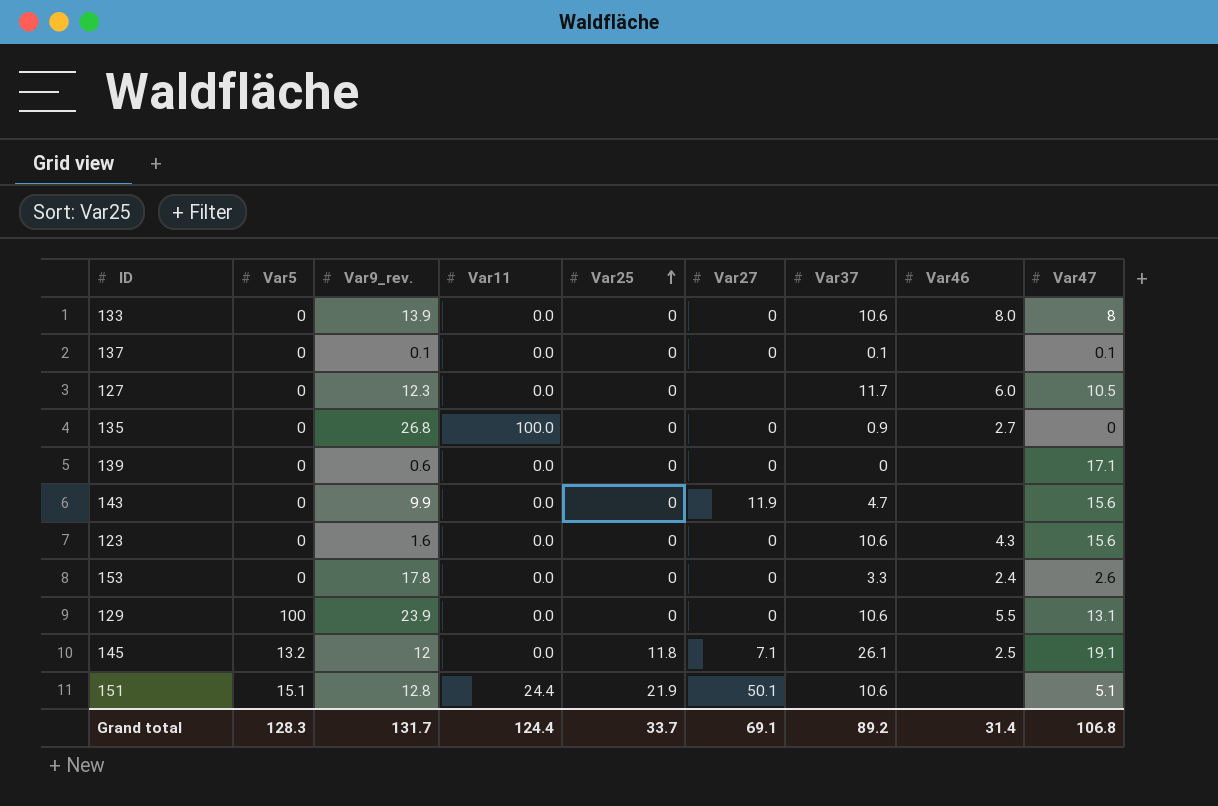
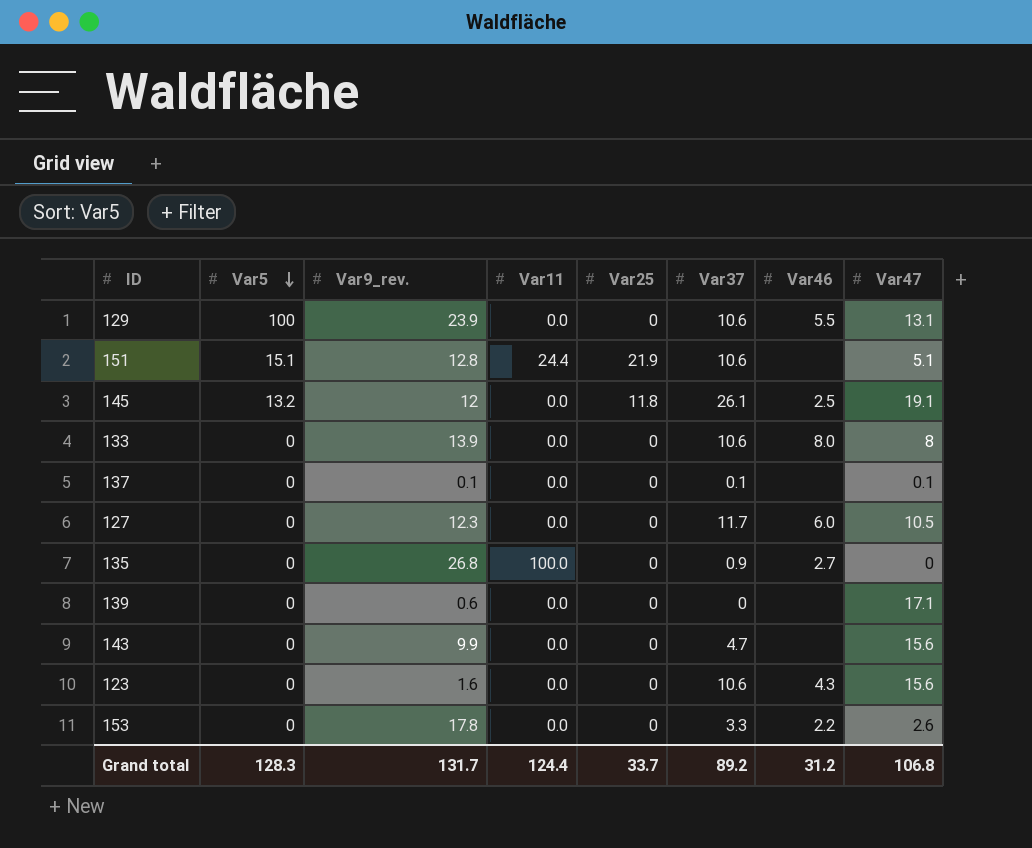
row order: Var25 ascending -> Var5 descending
column Var27 | position: 6 -> none
153 | Var46: 2.4 -> 2.2
Grand total | Var46: 31.4 -> 31.2

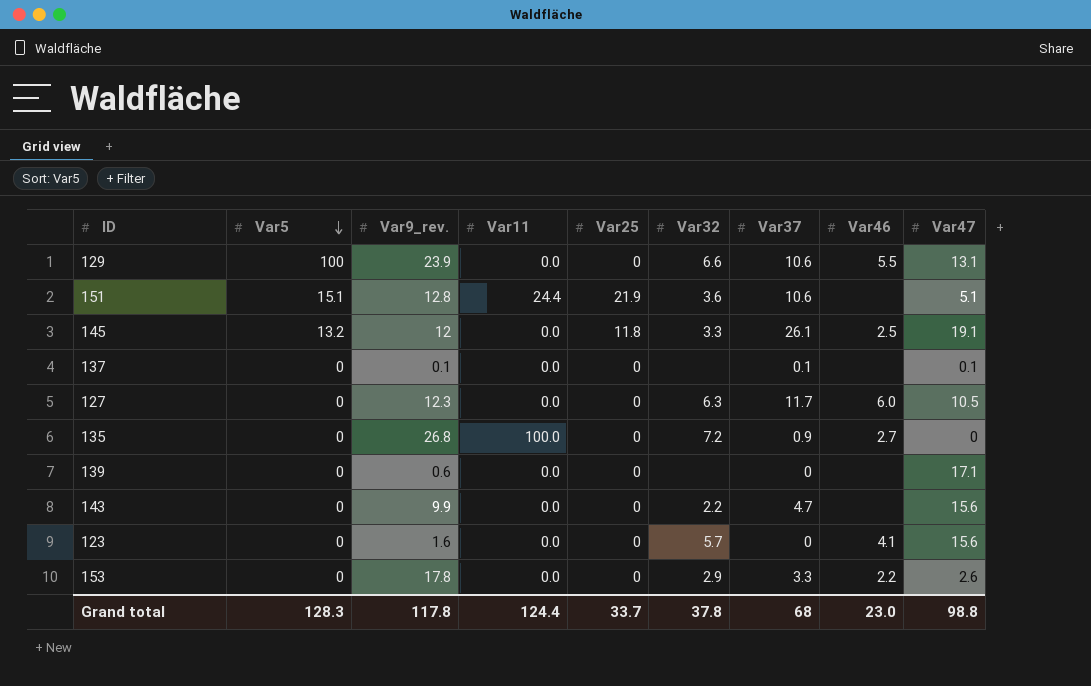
column Var32 | position: none -> 6
row 133: 0 | 13.9 | 0.0 | 0 | 10.6 | 8.0 | 8 -> none
123 | Var37: 10.6 -> 0
123 | Var46: 4.3 -> 4.1
Grand total | Var9_rev.: 131.7 -> 117.8
Grand total | Var37: 89.2 -> 68
Grand total | Var46: 31.2 -> 23.0
Grand total | Var47: 106.8 -> 98.8

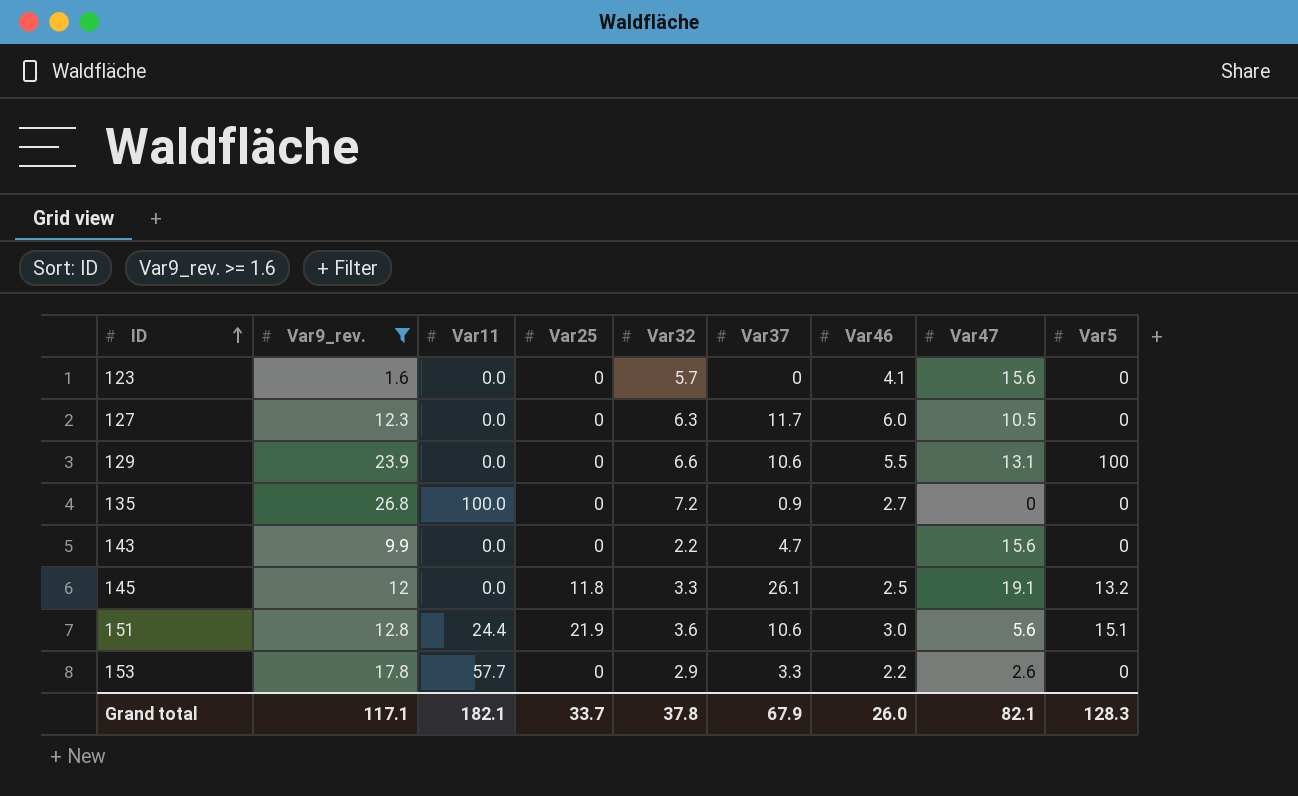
filter: none -> Var9_rev. >= 1.6
row order: Var5 descending -> ID ascending
column Var5 | position: 2 -> 9
151 | Var46: none -> 3.0
151 | Var47: 5.1 -> 5.6
153 | Var11: 0.0 -> 57.7
Grand total | Var9_rev.: 117.8 -> 117.1
Grand total | Var11: 124.4 -> 182.1
Grand total | Var37: 68 -> 67.9
Grand total | Var46: 23.0 -> 26.0
Grand total | Var47: 98.8 -> 82.1

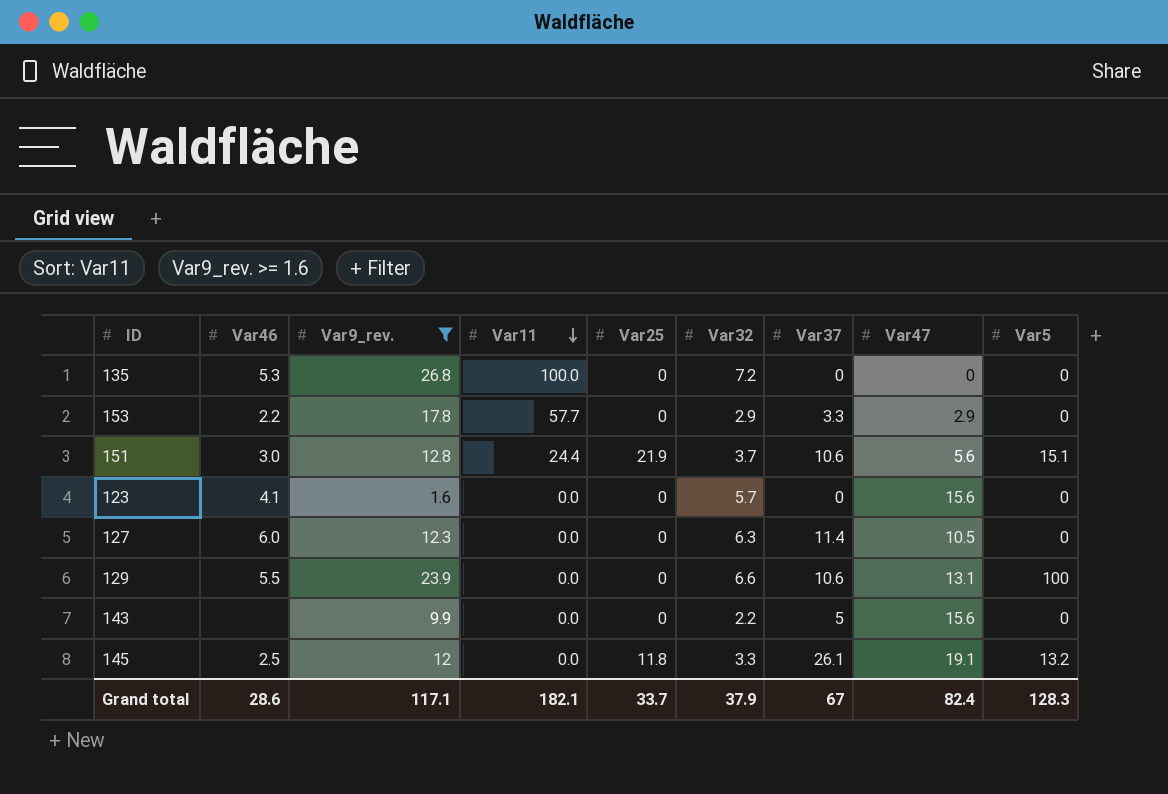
row order: ID ascending -> Var11 descending
column Var46 | position: 7 -> 2
135 | Var46: 2.7 -> 5.3
135 | Var37: 0.9 -> 0
153 | Var47: 2.6 -> 2.9
151 | Var32: 3.6 -> 3.7
127 | Var37: 11.7 -> 11.4
143 | Var37: 4.7 -> 5
Grand total | Var46: 26.0 -> 28.6
Grand total | Var32: 37.8 -> 37.9
Grand total | Var37: 67.9 -> 67
Grand total | Var47: 82.1 -> 82.4

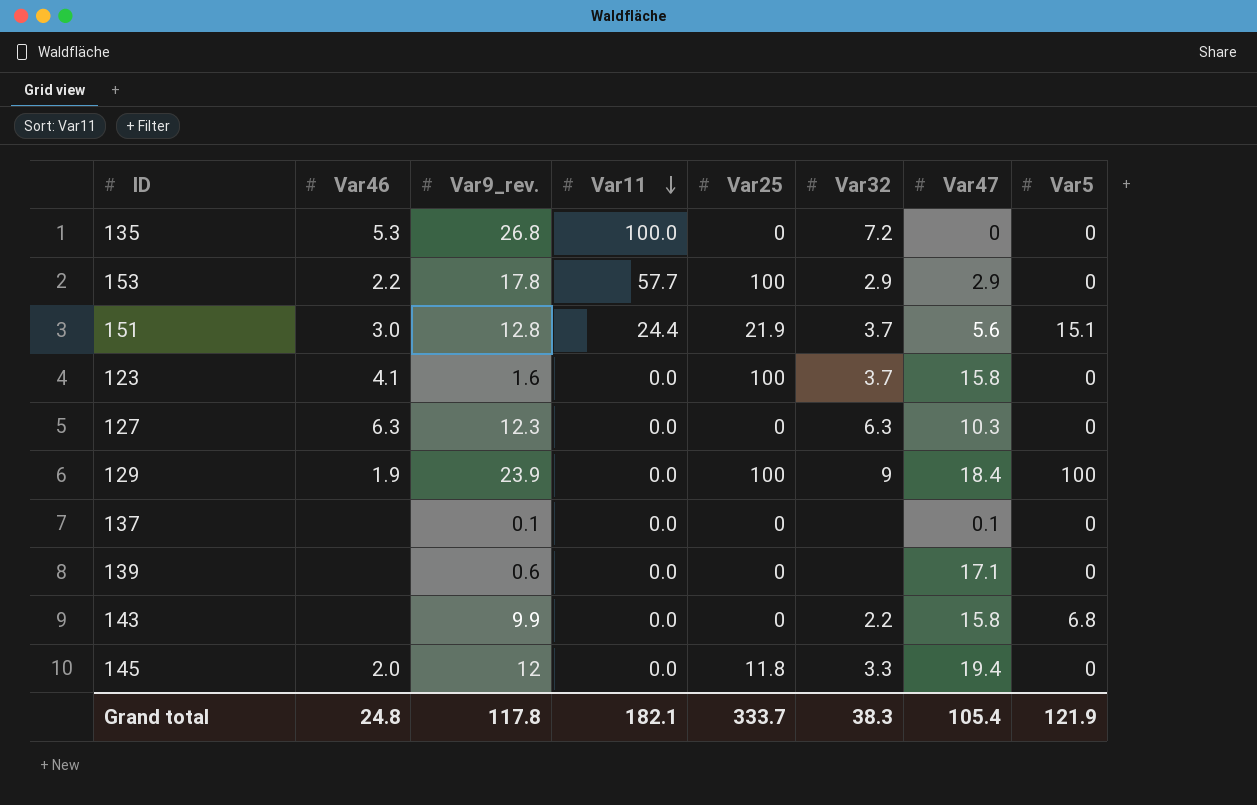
filter: Var9_rev. >= 1.6 -> none
column Var37 | position: 7 -> none
153 | Var25: 0 -> 100
123 | Var25: 0 -> 100
123 | Var32: 5.7 -> 3.7
123 | Var47: 15.6 -> 15.8
127 | Var46: 6.0 -> 6.3
127 | Var47: 10.5 -> 10.3
129 | Var46: 5.5 -> 1.9
129 | Var25: 0 -> 100
129 | Var32: 6.6 -> 9
129 | Var47: 13.1 -> 18.4
143 | Var47: 15.6 -> 15.8
143 | Var5: 0 -> 6.8
145 | Var46: 2.5 -> 2.0
145 | Var47: 19.1 -> 19.4
145 | Var5: 13.2 -> 0
Grand total | Var46: 28.6 -> 24.8
Grand total | Var9_rev.: 117.1 -> 117.8
Grand total | Var25: 33.7 -> 333.7
Grand total | Var32: 37.9 -> 38.3
Grand total | Var47: 82.4 -> 105.4
Grand total | Var5: 128.3 -> 121.9

